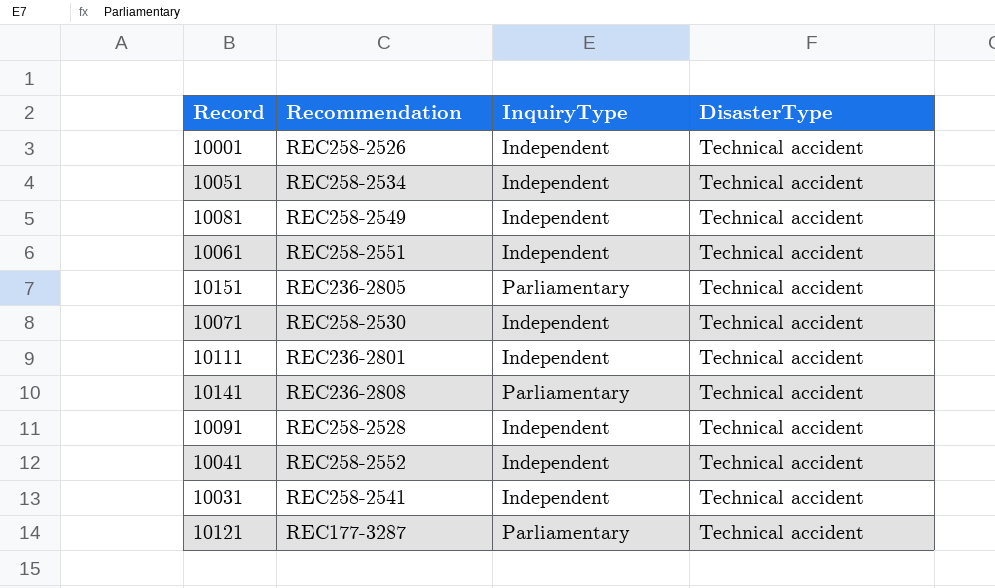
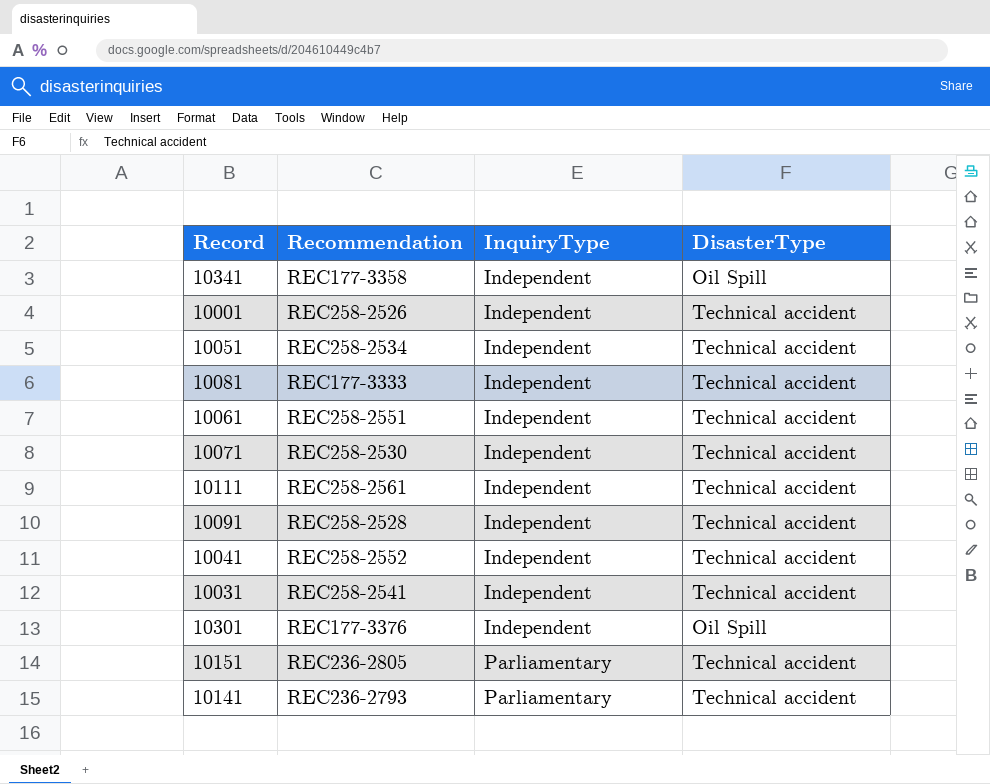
row order: none -> InquiryType ascending
row 10121: REC177-3287 | Parliamentary | Technical accident -> none
row 10341: none -> REC177-3358 | Independent | Oil Spill
10081 | Recommendation: REC258-2549 -> REC177-3333
10111 | Recommendation: REC236-2801 -> REC258-2561
row 10301: none -> REC177-3376 | Independent | Oil Spill
10141 | Recommendation: REC236-2808 -> REC236-2793

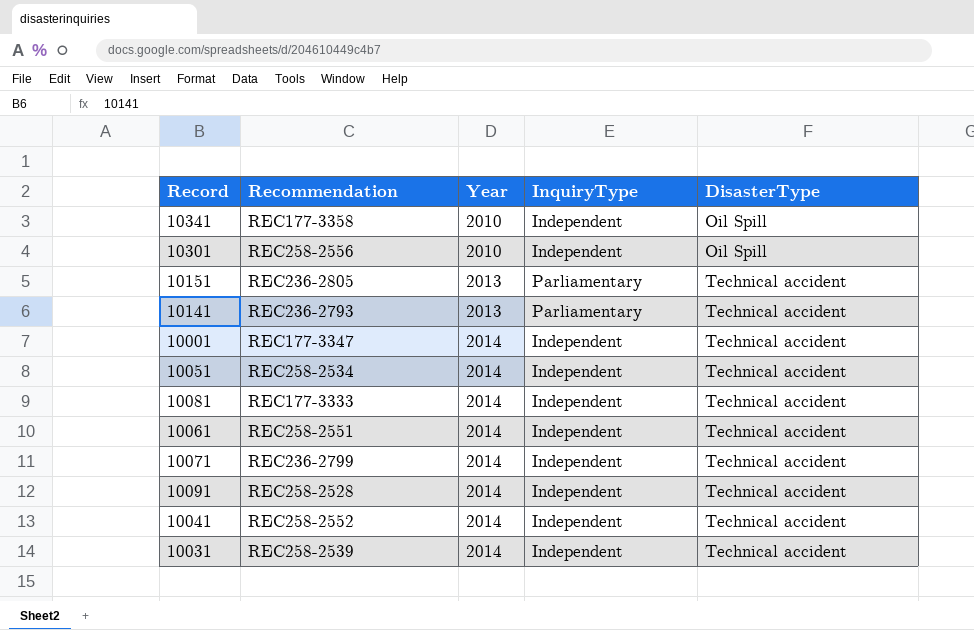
row order: InquiryType ascending -> Year ascending
column Year | position: none -> 3
row 10111: REC258-2561 | Independent | Technical accident -> none
10301 | Recommendation: REC177-3376 -> REC258-2556
10001 | Recommendation: REC258-2526 -> REC177-3347
10071 | Recommendation: REC258-2530 -> REC236-2799
10031 | Recommendation: REC258-2541 -> REC258-2539

